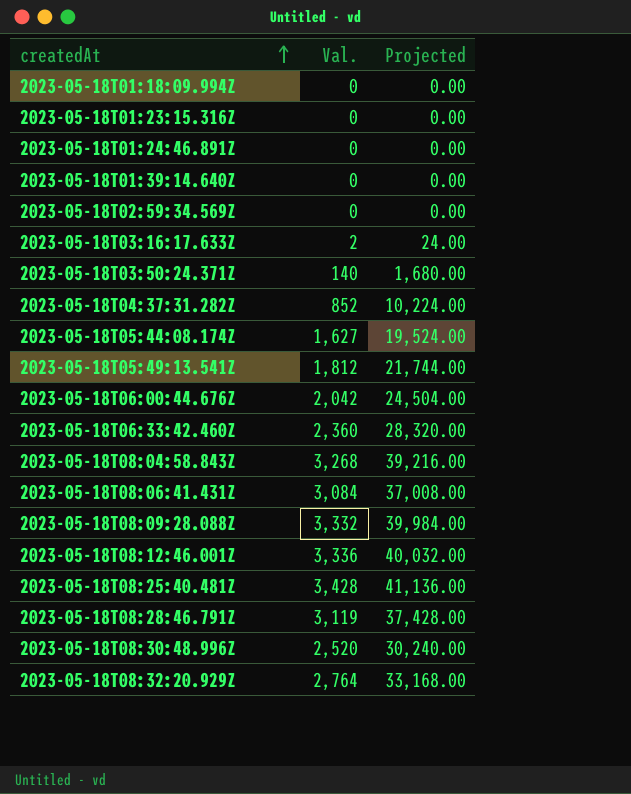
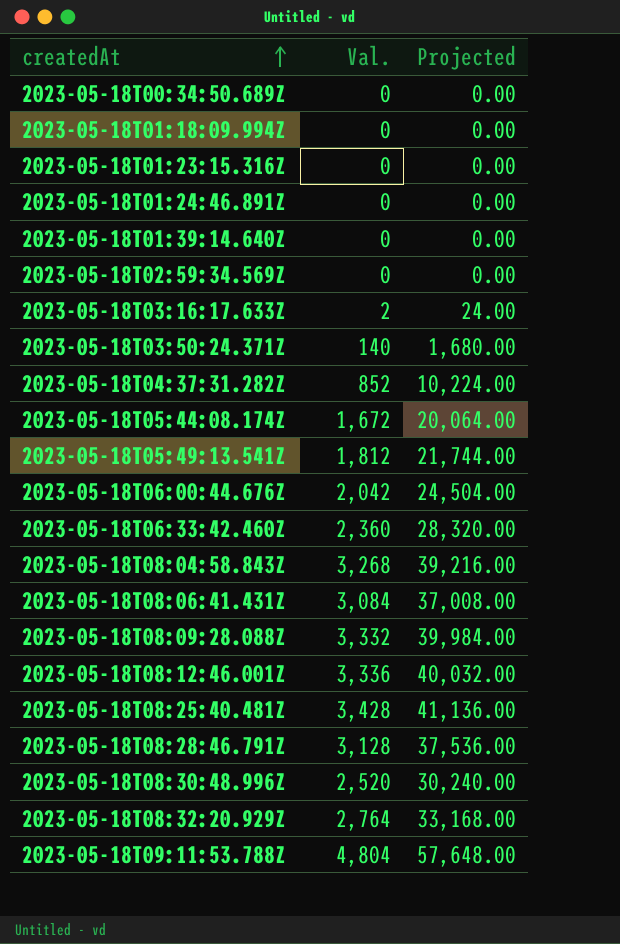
row 2023-05-18T00:34:50.689Z: none -> 0 | 0.00
2023-05-18T05:44:08.174Z | Val.: 1,627 -> 1,672
2023-05-18T05:44:08.174Z | Projected: 19,524.00 -> 20,064.00
2023-05-18T08:28:46.791Z | Val.: 3,119 -> 3,128
2023-05-18T08:28:46.791Z | Projected: 37,428.00 -> 37,536.00
row 2023-05-18T09:11:53.788Z: none -> 4,804 | 57,648.00

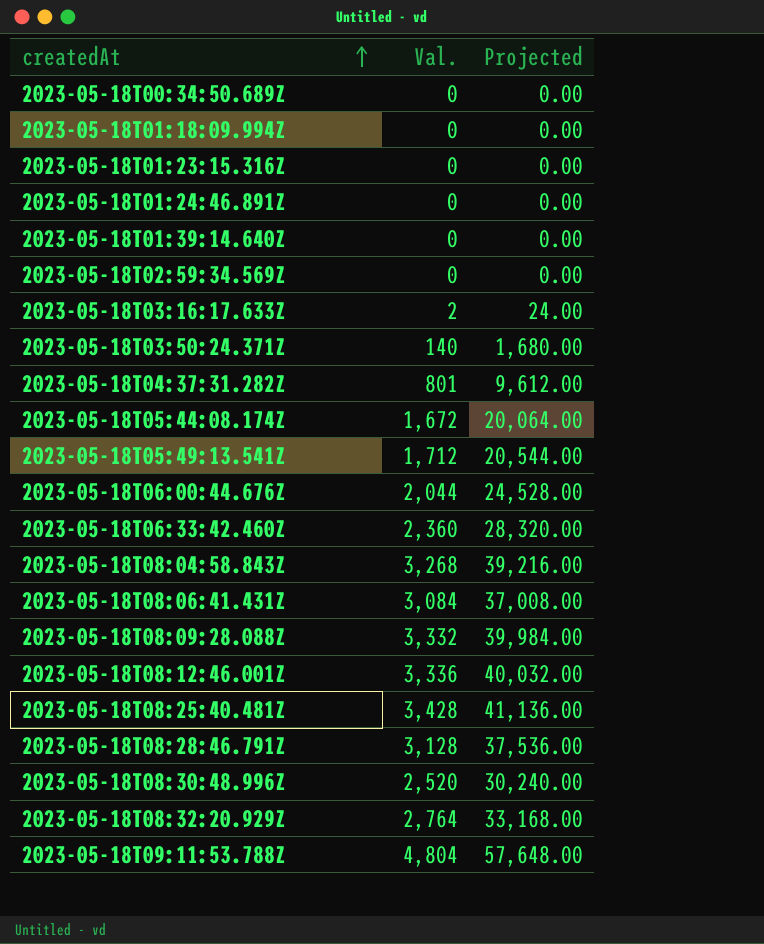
2023-05-18T04:37:31.282Z | Val.: 852 -> 801
2023-05-18T04:37:31.282Z | Projected: 10,224.00 -> 9,612.00
2023-05-18T05:49:13.541Z | Val.: 1,812 -> 1,712
2023-05-18T05:49:13.541Z | Projected: 21,744.00 -> 20,544.00
2023-05-18T06:00:44.676Z | Val.: 2,042 -> 2,044
2023-05-18T06:00:44.676Z | Projected: 24,504.00 -> 24,528.00

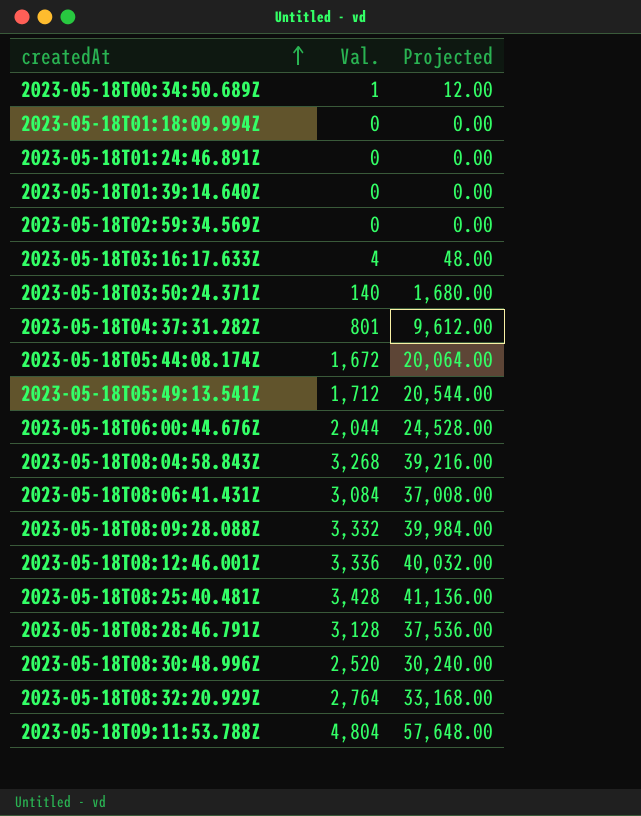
row 2023-05-18T01:23:15.316Z: 0 | 0.00 -> none
row 2023-05-18T06:33:42.460Z: 2,360 | 28,320.00 -> none
2023-05-18T00:34:50.689Z | Val.: 0 -> 1
2023-05-18T00:34:50.689Z | Projected: 0.00 -> 12.00
2023-05-18T03:16:17.633Z | Val.: 2 -> 4
2023-05-18T03:16:17.633Z | Projected: 24.00 -> 48.00

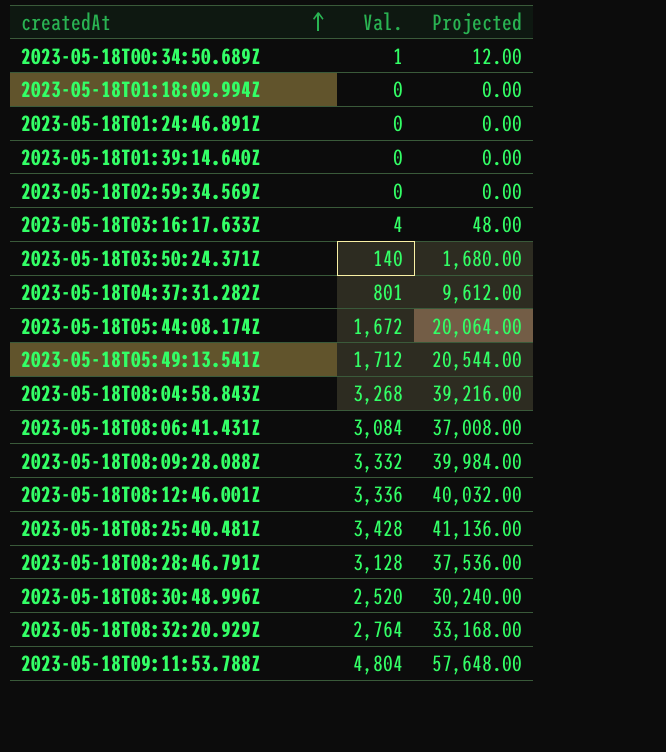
row 2023-05-18T06:00:44.676Z: 2,044 | 24,528.00 -> none

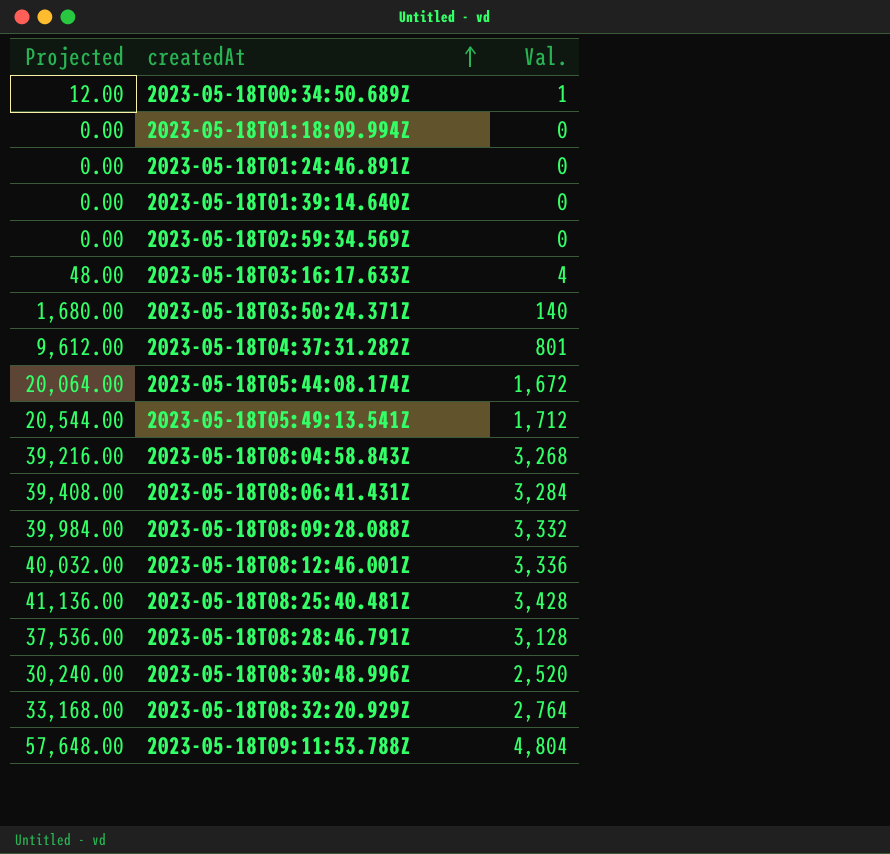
column Projected | position: 3 -> 1
2023-05-18T08:06:41.431Z | Projected: 37,008.00 -> 39,408.00
2023-05-18T08:06:41.431Z | Val.: 3,084 -> 3,284

